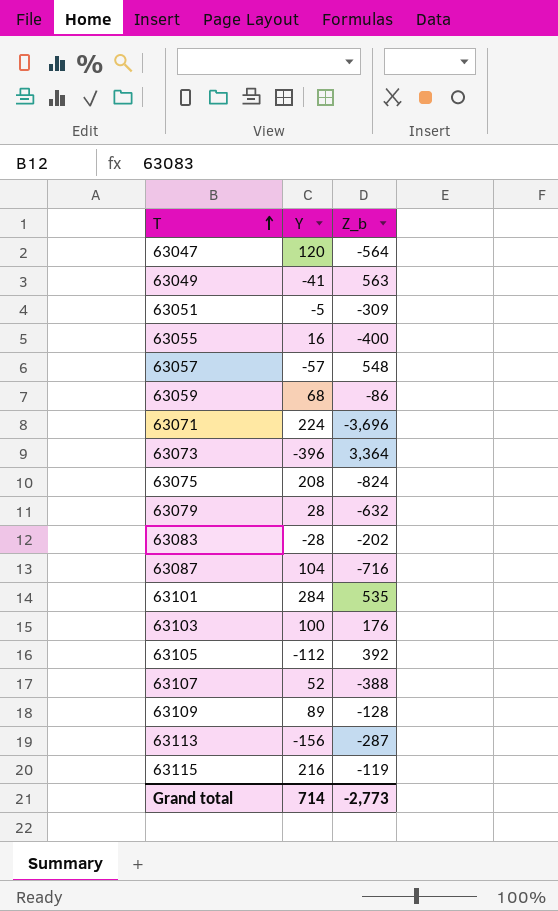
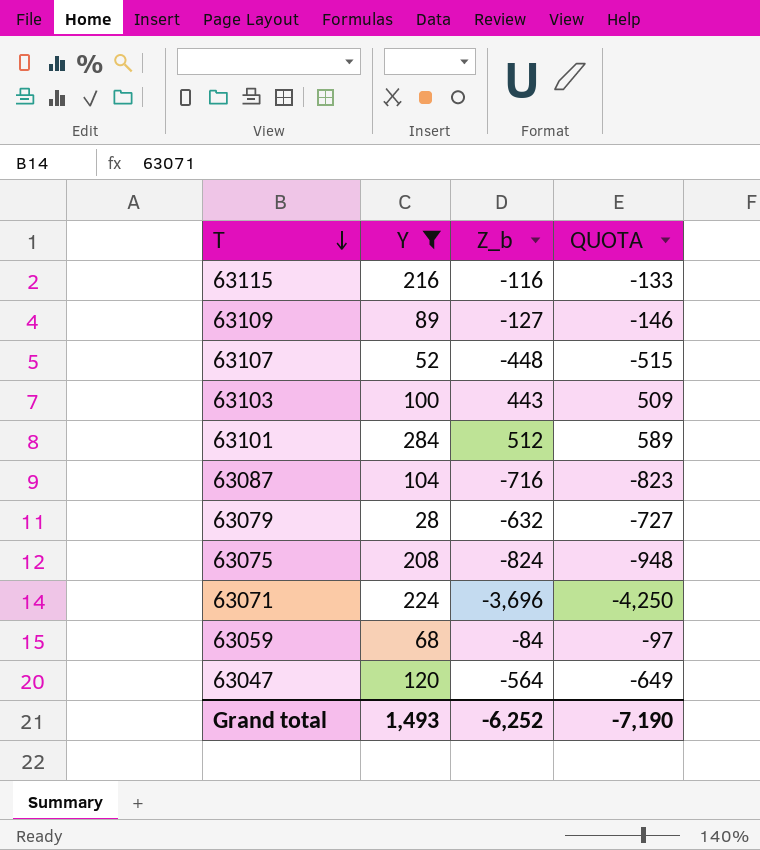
filter: none -> Y >= 28
row order: T ascending -> T descending
column QUOTA | formula: none -> [Z_b] * 1.15
63115 | Z_b: -119 -> -116
63109 | Z_b: -128 -> -127
63107 | Z_b: -388 -> -448
63103 | Z_b: 176 -> 443
63101 | Z_b: 535 -> 512
63059 | Z_b: -86 -> -84
Grand total | Y: 714 -> 1,493
Grand total | Z_b: -2,773 -> -6,252

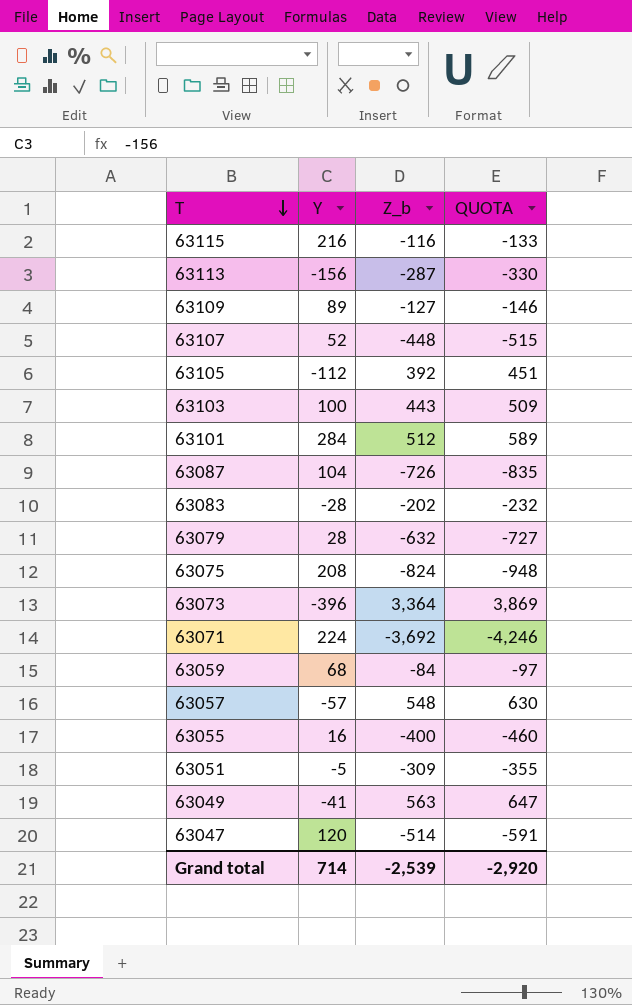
filter: Y >= 28 -> none
63087 | Z_b: -716 -> -726
63087 | QUOTA: -823 -> -835
63071 | Z_b: -3,696 -> -3,692
63071 | QUOTA: -4,250 -> -4,246
63047 | Z_b: -564 -> -514
63047 | QUOTA: -649 -> -591
Grand total | Y: 1,493 -> 714
Grand total | Z_b: -6,252 -> -2,539
Grand total | QUOTA: -7,190 -> -2,920

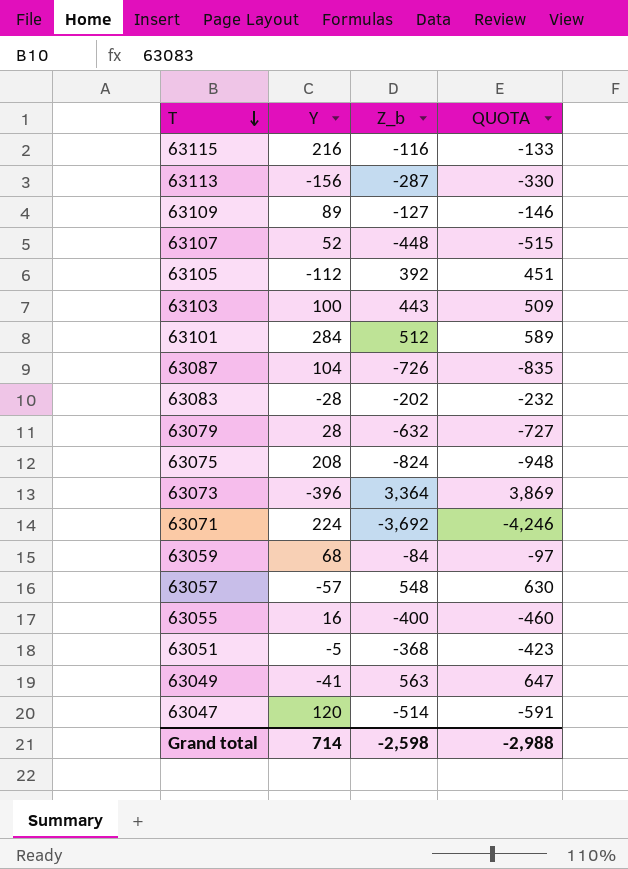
63051 | Z_b: -309 -> -368
63051 | QUOTA: -355 -> -423
Grand total | Z_b: -2,539 -> -2,598
Grand total | QUOTA: -2,920 -> -2,988

